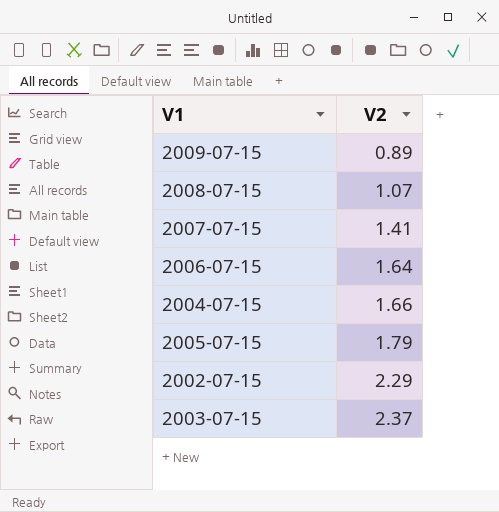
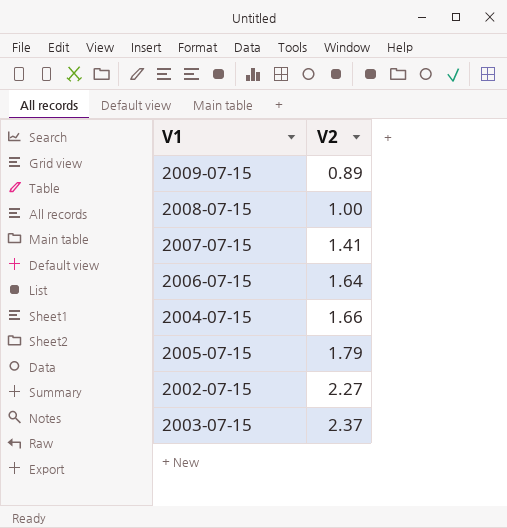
2008-07-15 | V2: 1.07 -> 1.00
2002-07-15 | V2: 2.29 -> 2.27

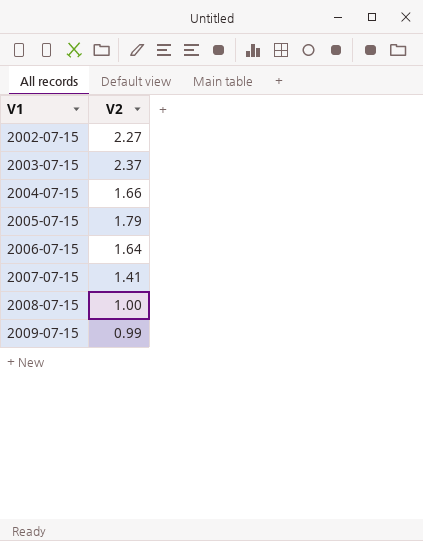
row order: V2 ascending -> V1 ascending
2009-07-15 | V2: 0.89 -> 0.99

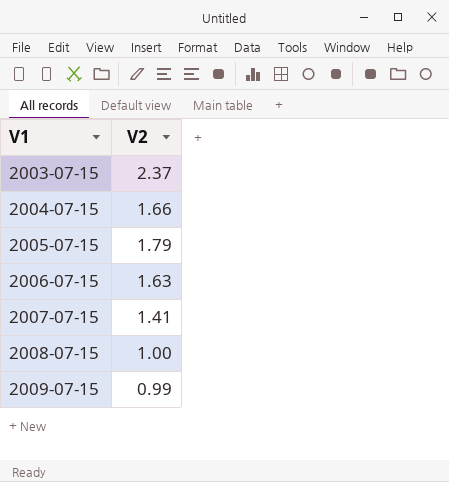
row 2002-07-15: 2.27 -> none
2006-07-15 | V2: 1.64 -> 1.63

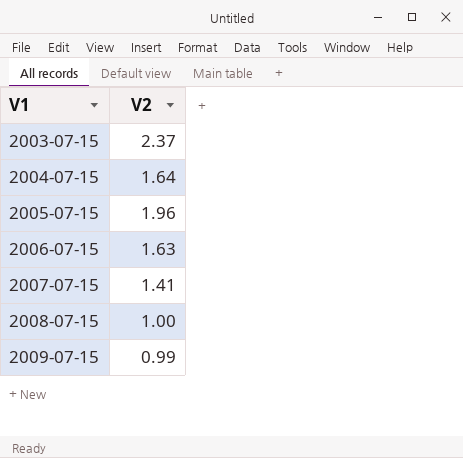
2004-07-15 | V2: 1.66 -> 1.64
2005-07-15 | V2: 1.79 -> 1.96

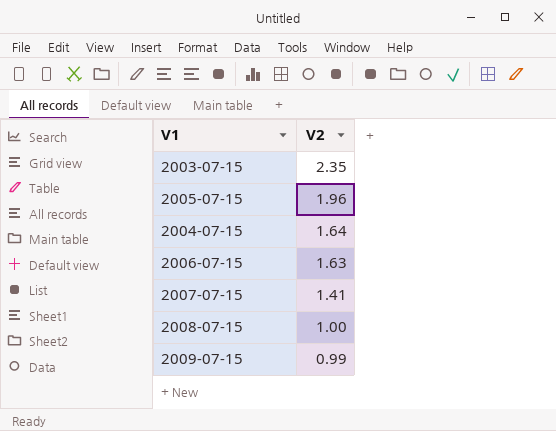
row order: V1 ascending -> V2 descending
2003-07-15 | V2: 2.37 -> 2.35

